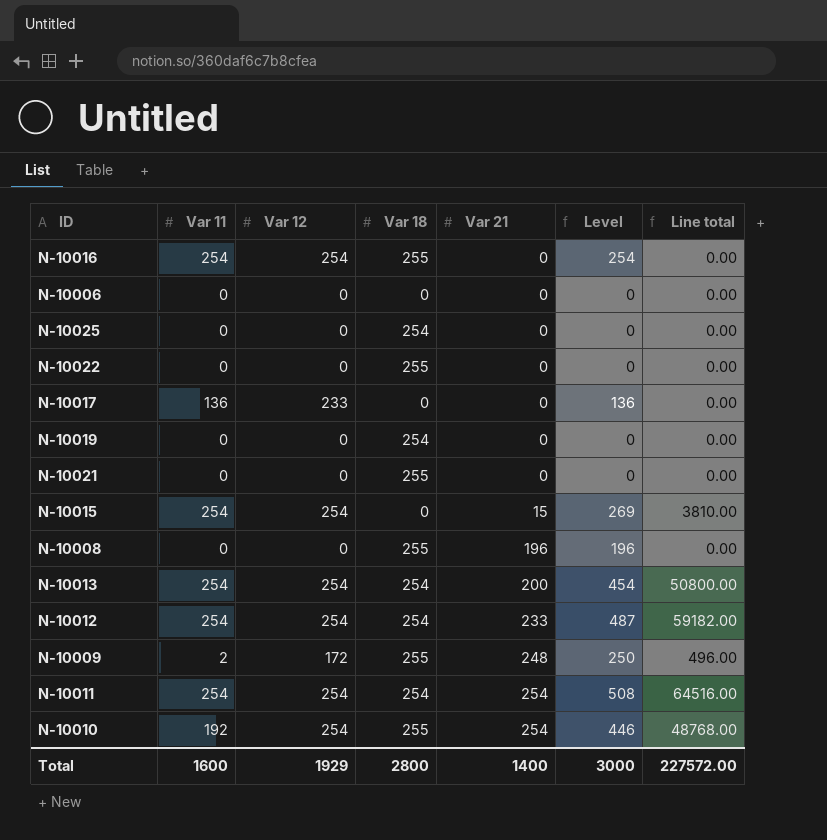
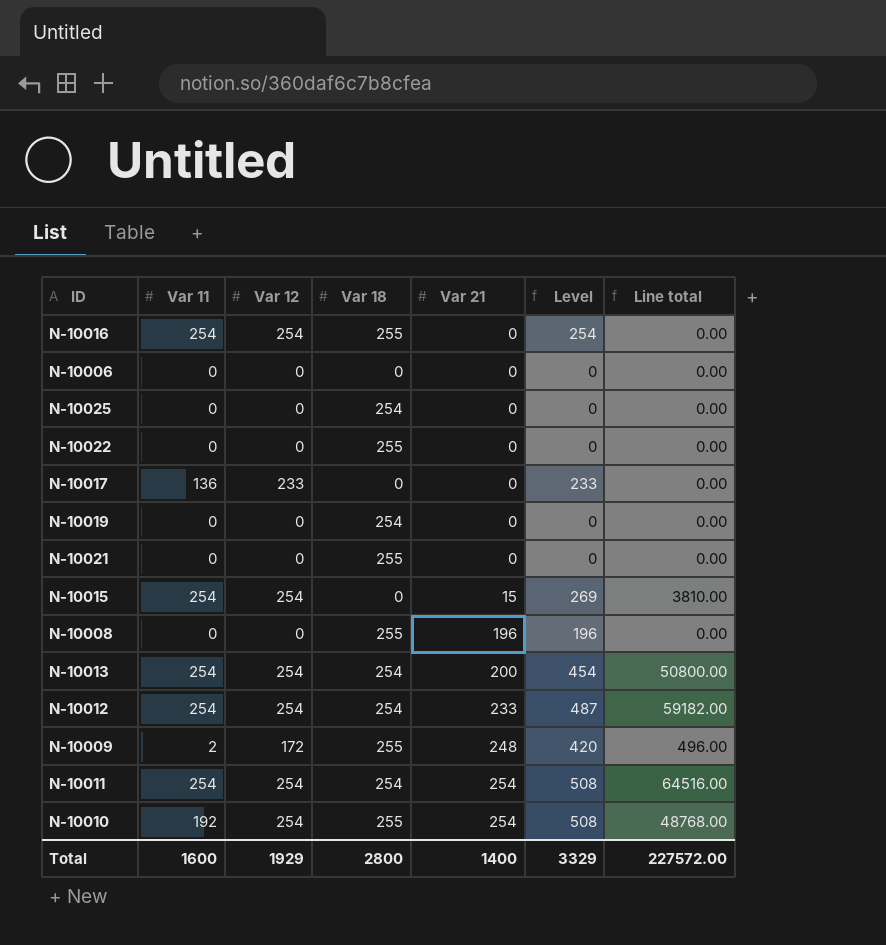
column Level | formula: [Var 11] + [Var 21] -> [Var 12] + [Var 21]
Total | Level: 3000 -> 3329

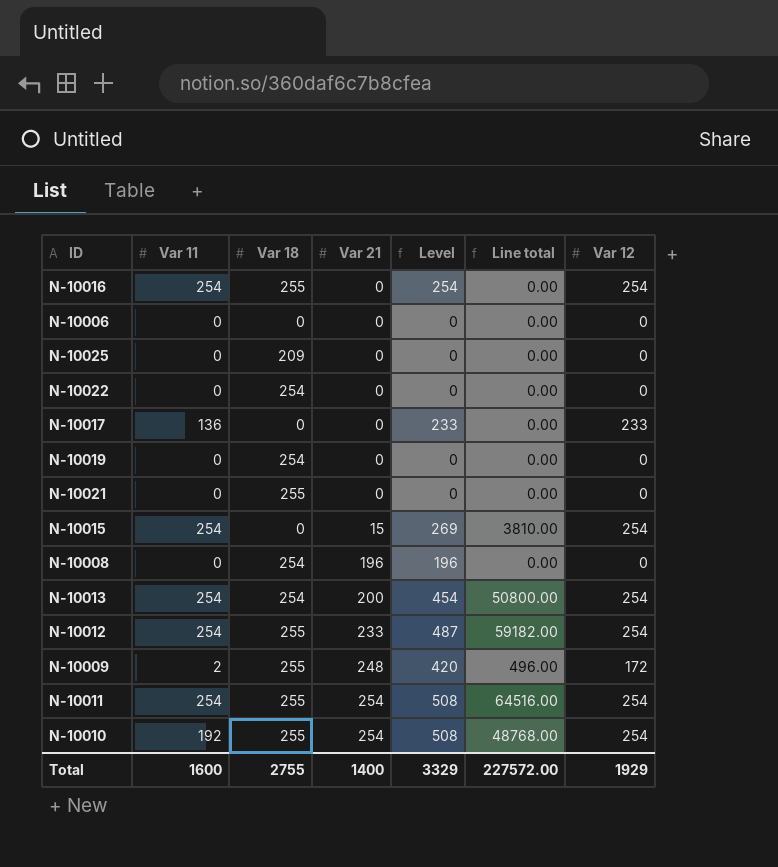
column Var 12 | position: 3 -> 7
N-10025 | Var 18: 254 -> 209
N-10022 | Var 18: 255 -> 254
N-10008 | Var 18: 255 -> 254
N-10012 | Var 18: 254 -> 255
N-10011 | Var 18: 254 -> 255
Total | Var 18: 2800 -> 2755

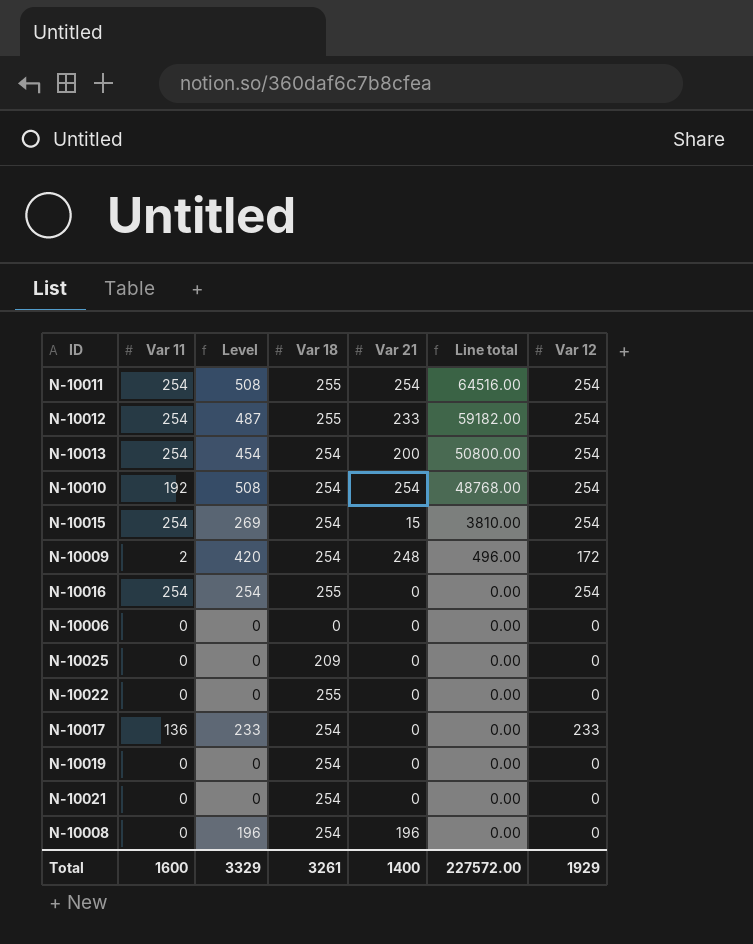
row order: Var 21 ascending -> Line total descending
column Level | position: 5 -> 3
N-10010 | Var 18: 255 -> 254
N-10015 | Var 18: 0 -> 254
N-10009 | Var 18: 255 -> 254
N-10022 | Var 18: 254 -> 255
N-10017 | Var 18: 0 -> 254
N-10021 | Var 18: 255 -> 254
Total | Var 18: 2755 -> 3261

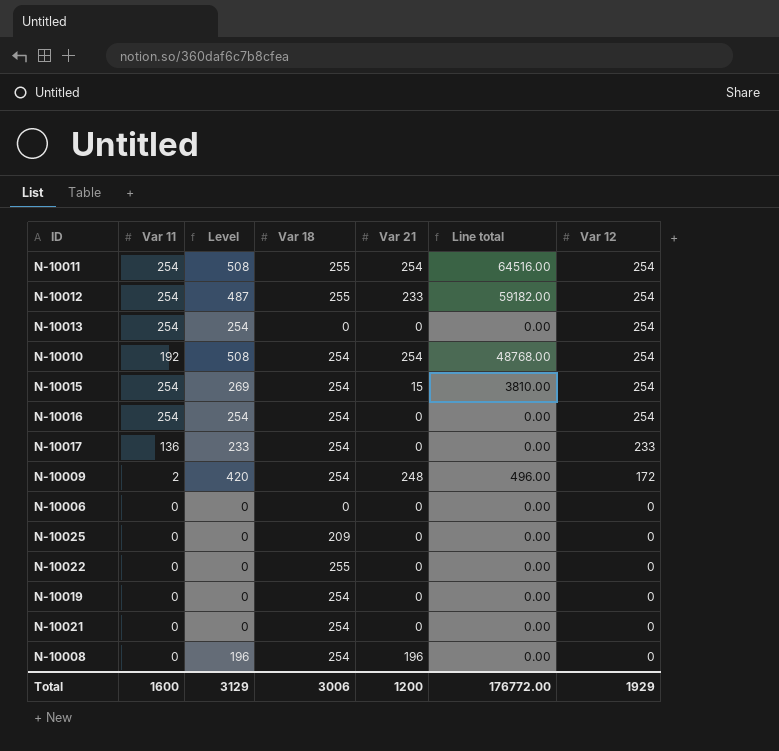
row order: Line total descending -> Var 12 descending
N-10013 | Level: 454 -> 254
N-10013 | Var 18: 254 -> 0
N-10013 | Var 21: 200 -> 0
N-10013 | Line total: 50800.00 -> 0.00
N-10016 | Var 18: 255 -> 254
Total | Level: 3329 -> 3129
Total | Var 18: 3261 -> 3006
Total | Var 21: 1400 -> 1200
Total | Line total: 227572.00 -> 176772.00

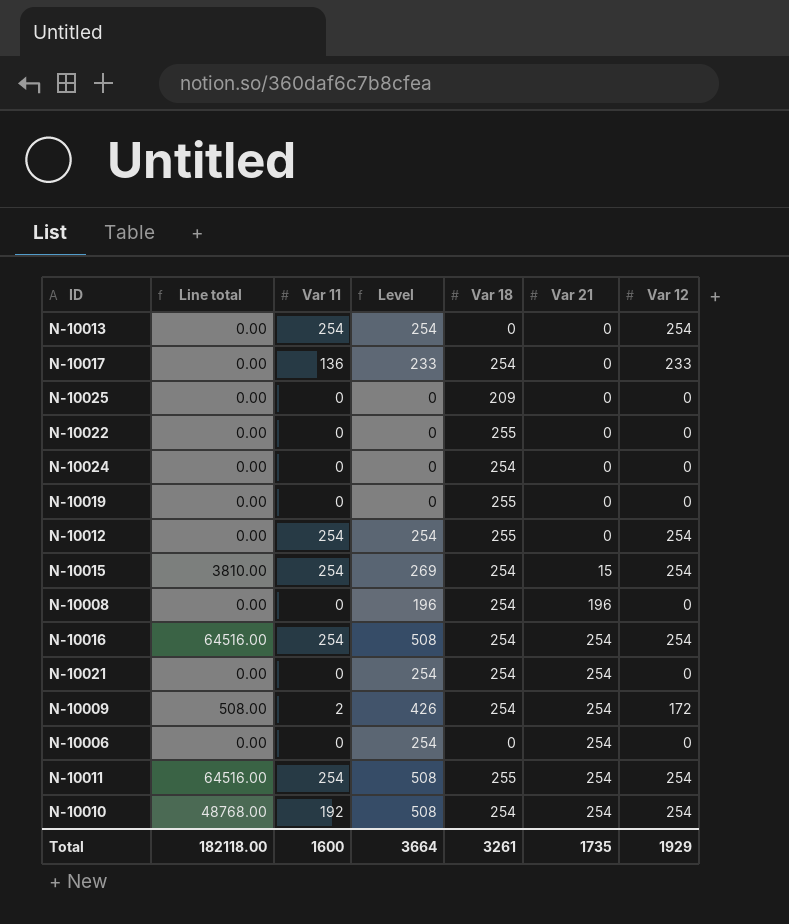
row order: Var 12 descending -> Var 21 ascending
column Line total | position: 6 -> 2
row N-10024: none -> 0.00 | 0 | 0 | 254 | 0 | 0
N-10019 | Var 18: 254 -> 255
N-10012 | Line total: 59182.00 -> 0.00
N-10012 | Level: 487 -> 254
N-10012 | Var 21: 233 -> 0
N-10016 | Line total: 0.00 -> 64516.00
N-10016 | Level: 254 -> 508
N-10016 | Var 21: 0 -> 254
N-10021 | Level: 0 -> 254
N-10021 | Var 21: 0 -> 254
N-10009 | Line total: 496.00 -> 508.00
N-10009 | Level: 420 -> 426
N-10009 | Var 21: 248 -> 254
N-10006 | Level: 0 -> 254
N-10006 | Var 21: 0 -> 254
Total | Line total: 176772.00 -> 182118.00
Total | Level: 3129 -> 3664
Total | Var 18: 3006 -> 3261
Total | Var 21: 1200 -> 1735

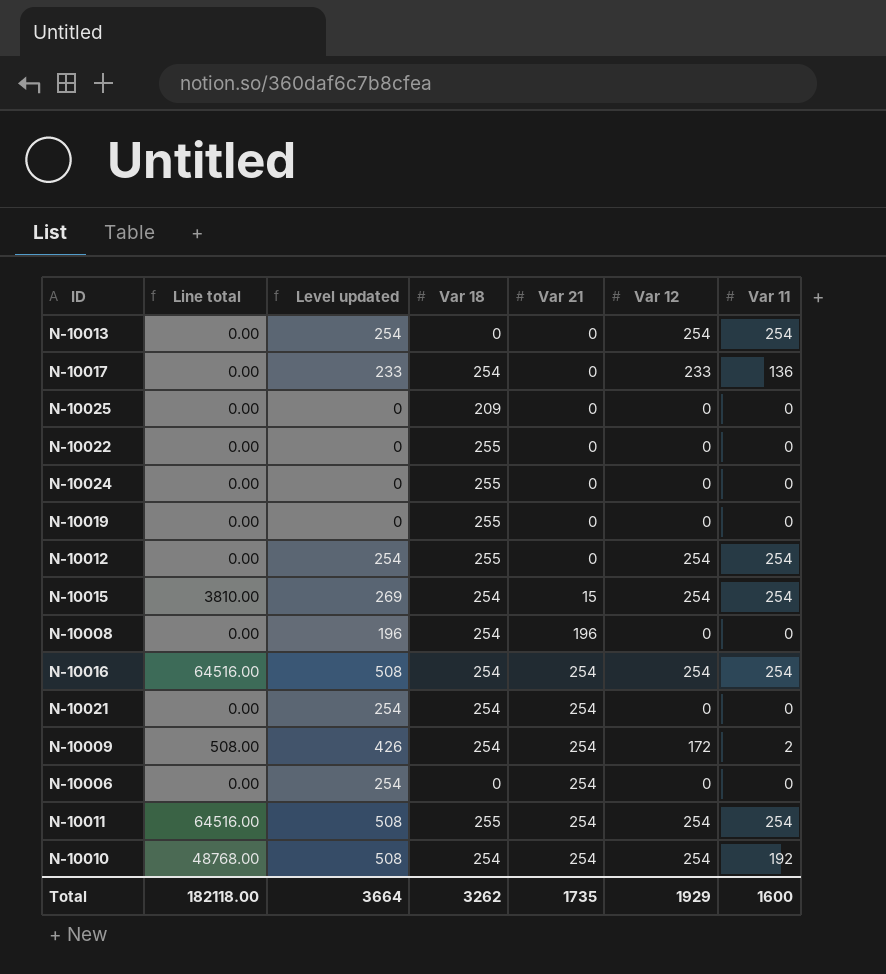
column name: Level -> Level updated
column Var 11 | position: 3 -> 7
N-10024 | Var 18: 254 -> 255
Total | Var 18: 3261 -> 3262

